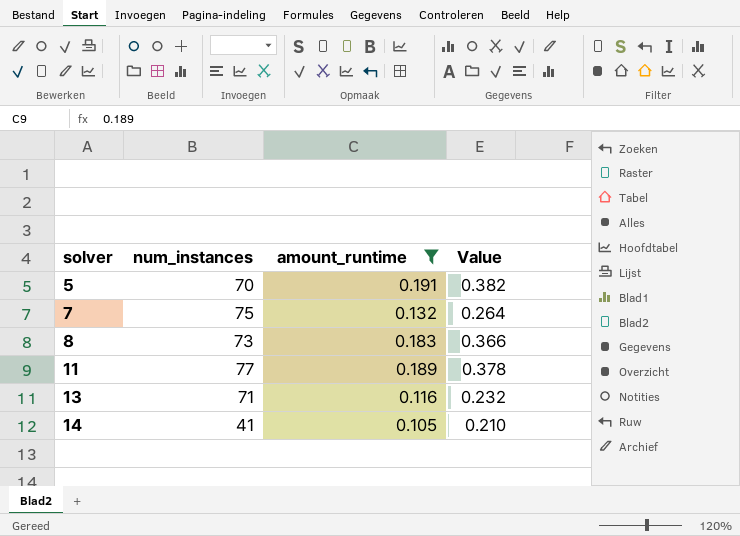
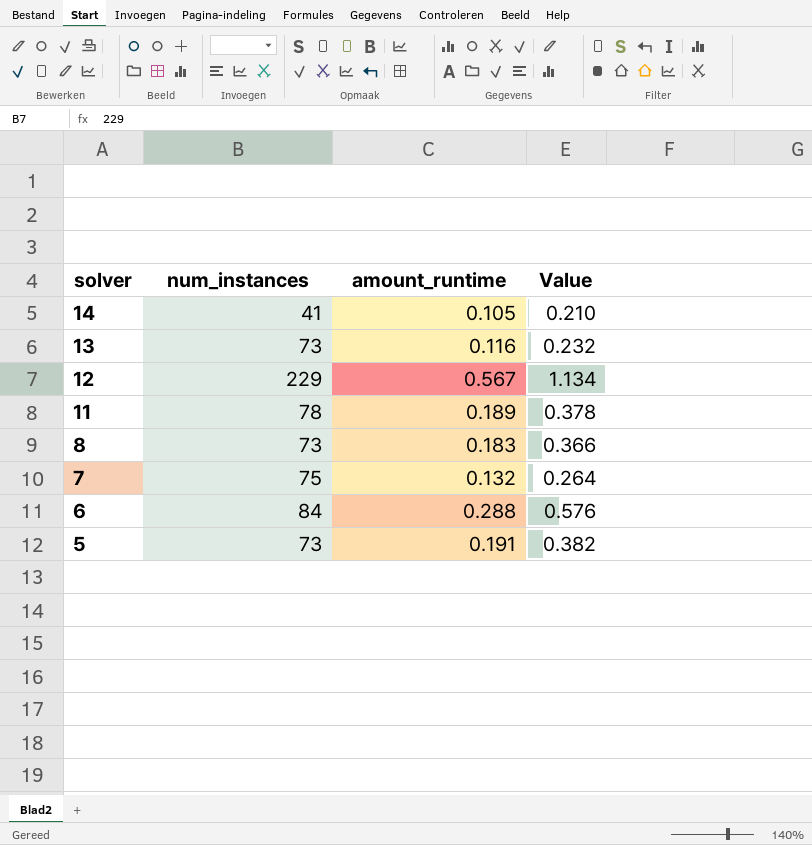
filter: amount_runtime <= 0.191 -> none
row order: solver ascending -> solver descending
13 | num_instances: 71 -> 73
11 | num_instances: 77 -> 78
5 | num_instances: 70 -> 73

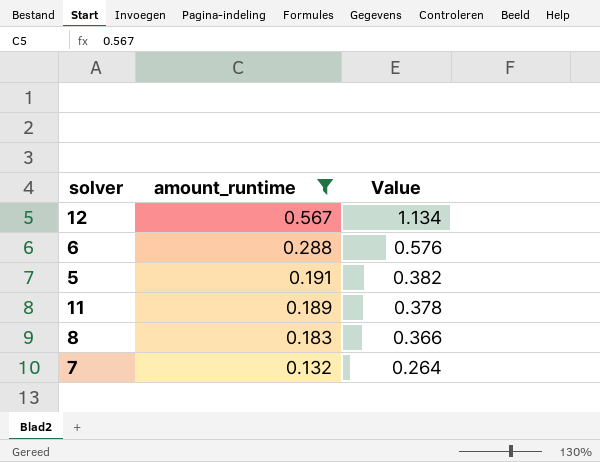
filter: none -> amount_runtime >= 0.132
row order: solver descending -> amount_runtime descending
column num_instances | position: 2 -> none

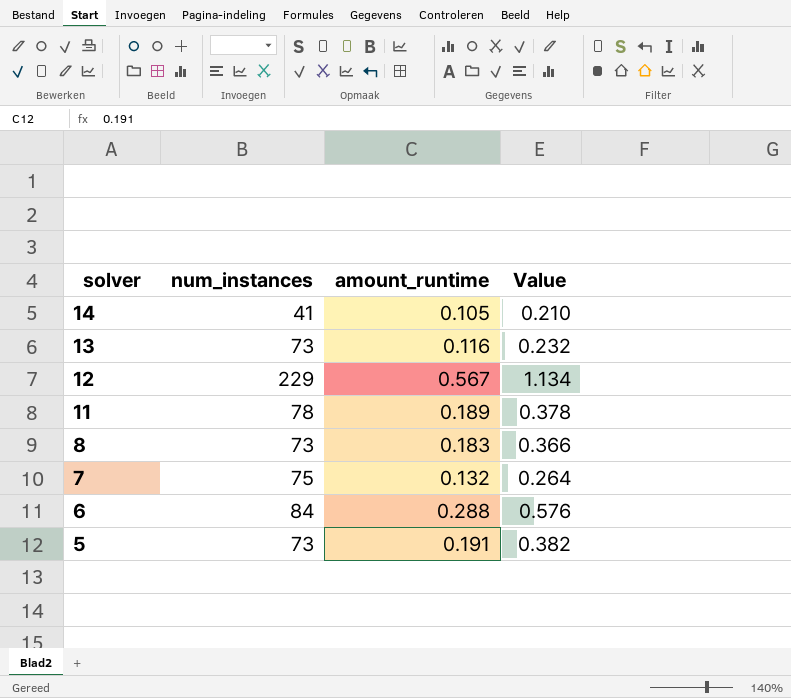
filter: amount_runtime >= 0.132 -> none
row order: amount_runtime descending -> solver descending
column num_instances | position: none -> 2

